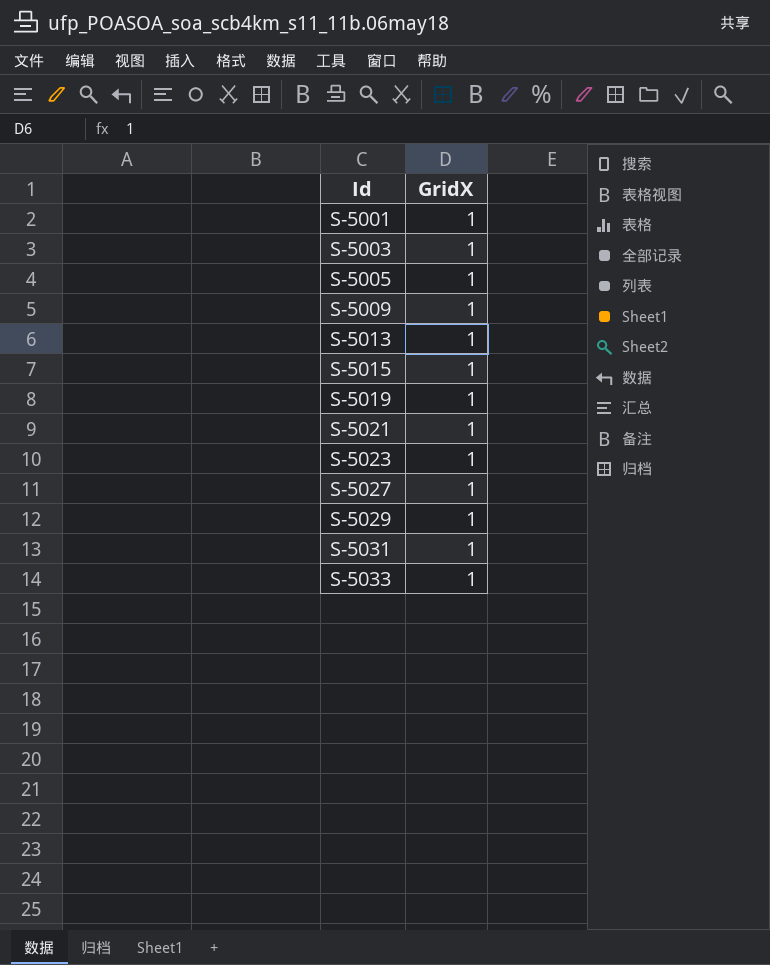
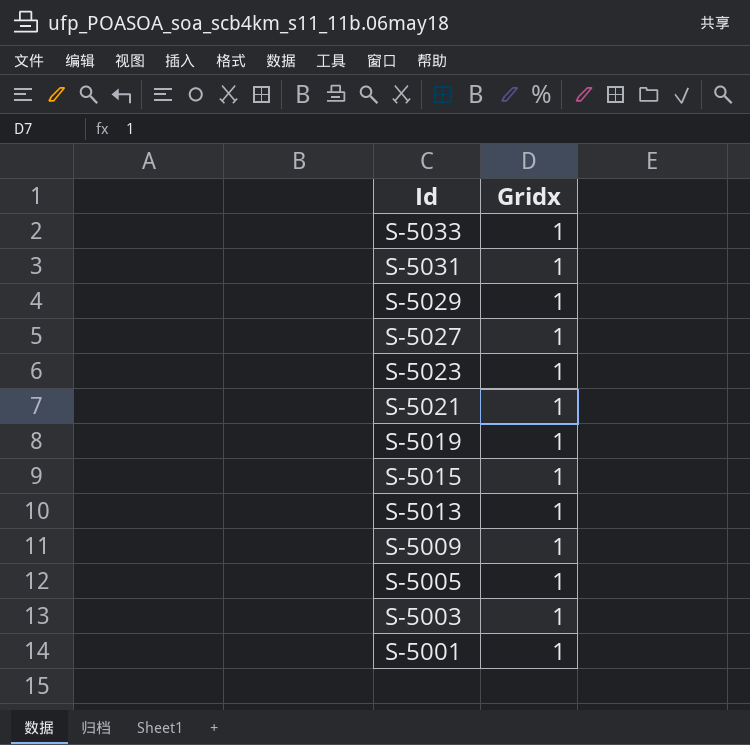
row order: Id ascending -> Id descending
column name: GridX -> Gridx

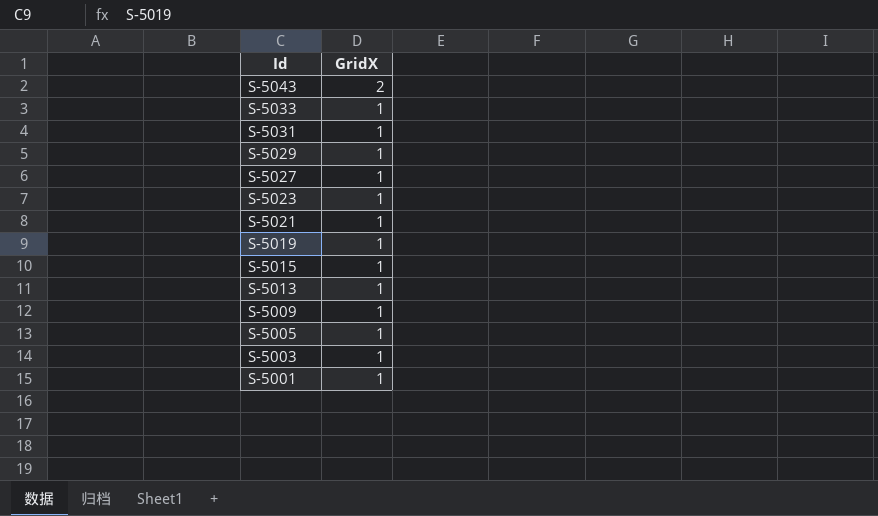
column name: Gridx -> GridX
row S-5043: none -> 2

